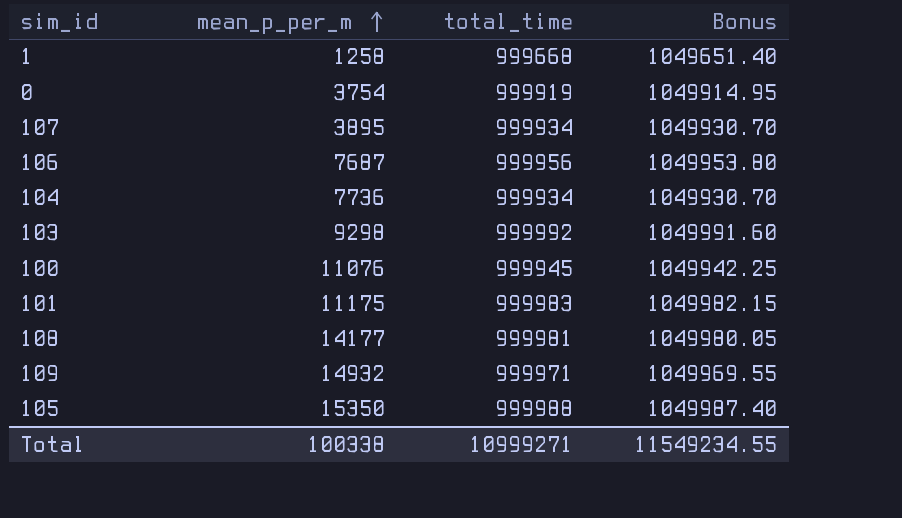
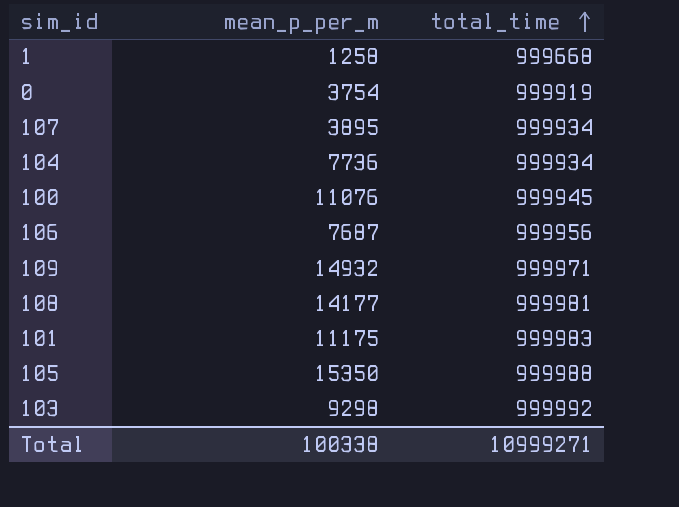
row order: mean_p_per_m ascending -> total_time ascending
column Bonus | formula: [total_time] * 1.05 -> none

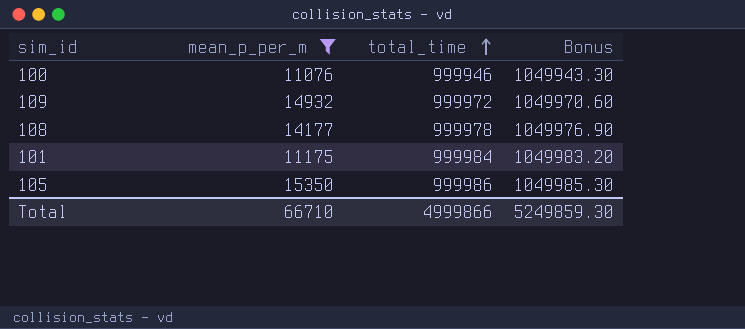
filter: none -> mean_p_per_m >= 11076
column Bonus | formula: none -> [total_time] * 1.05
100 | total_time: 999945 -> 999946
109 | total_time: 999971 -> 999972
108 | total_time: 999981 -> 999978
101 | total_time: 999983 -> 999984
105 | total_time: 999988 -> 999986
Total | mean_p_per_m: 100338 -> 66710
Total | total_time: 10999271 -> 4999866

